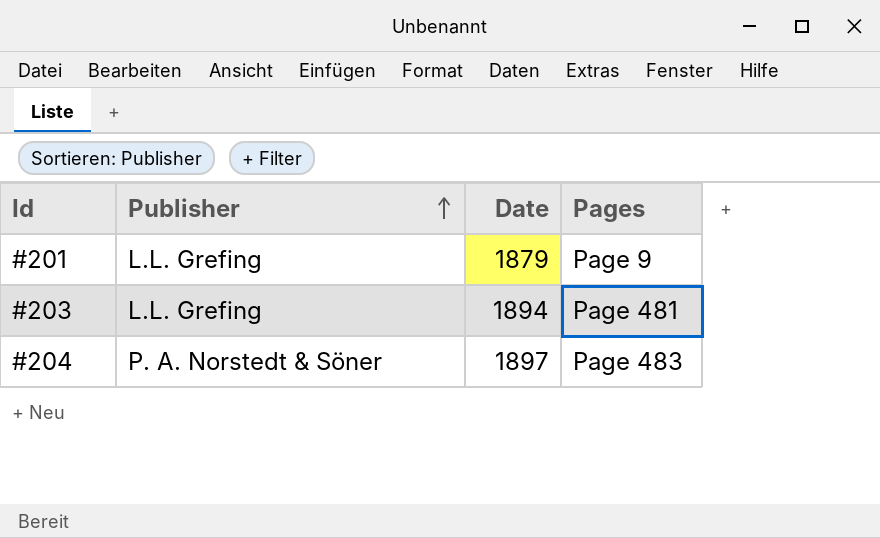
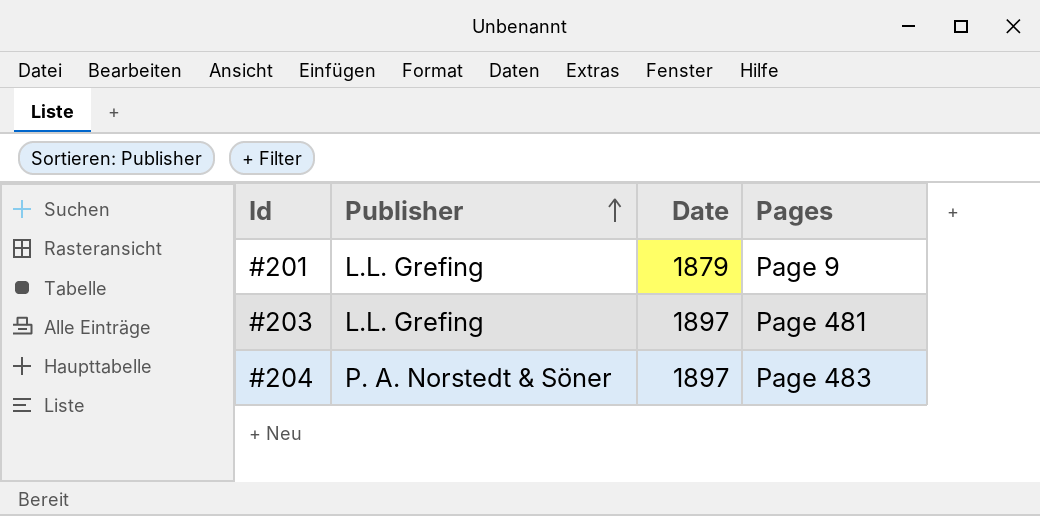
#203 | Date: 1894 -> 1897

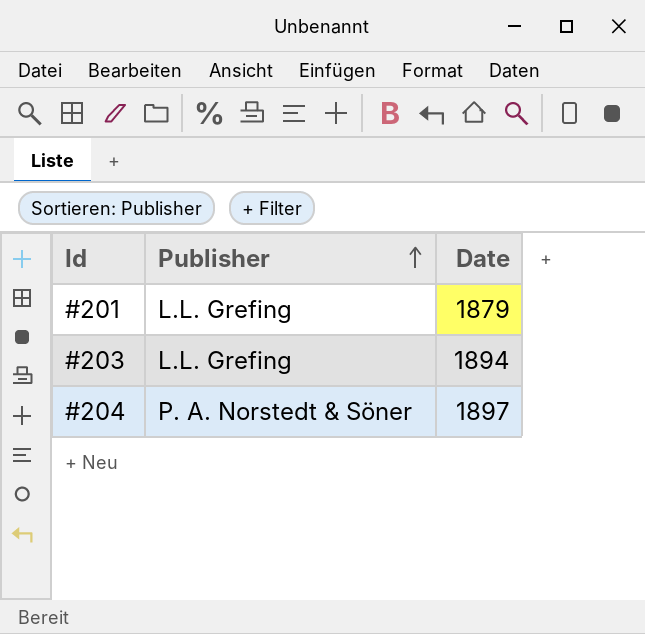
column Pages | position: 4 -> none
#203 | Date: 1897 -> 1894

